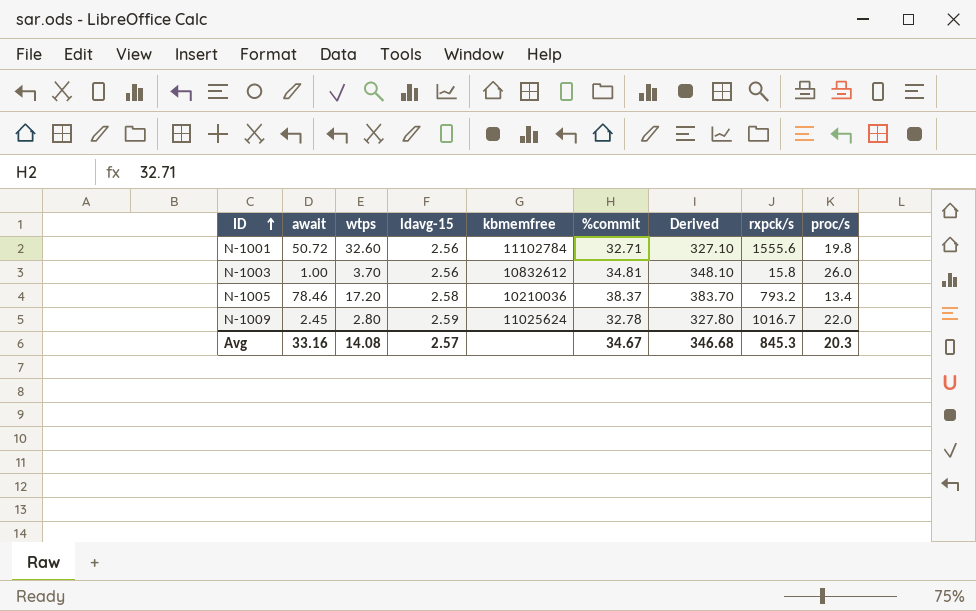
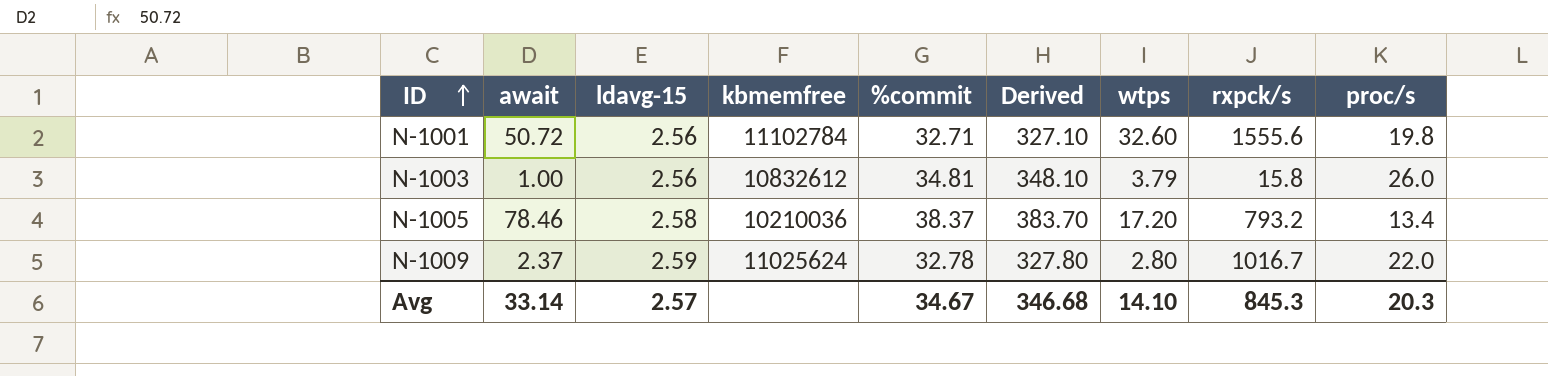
column wtps | position: 3 -> 7
N-1003 | wtps: 3.70 -> 3.79
N-1009 | await: 2.45 -> 2.37
Avg | await: 33.16 -> 33.14
Avg | wtps: 14.08 -> 14.10

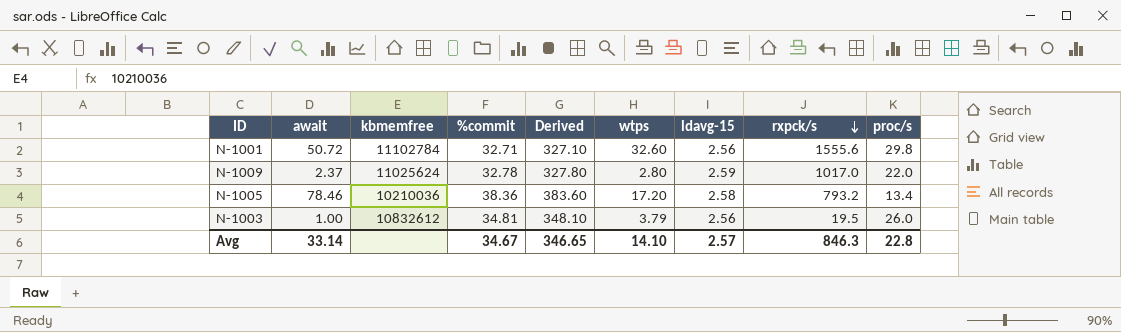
row order: ID ascending -> rxpck/s descending
column ldavg-15 | position: 3 -> 7
N-1001 | proc/s: 19.8 -> 29.8
N-1009 | rxpck/s: 1016.7 -> 1017.0
N-1005 | %commit: 38.37 -> 38.36
N-1005 | Derived: 383.70 -> 383.60
N-1003 | rxpck/s: 15.8 -> 19.5
Avg | Derived: 346.68 -> 346.65
Avg | rxpck/s: 845.3 -> 846.3
Avg | proc/s: 20.3 -> 22.8

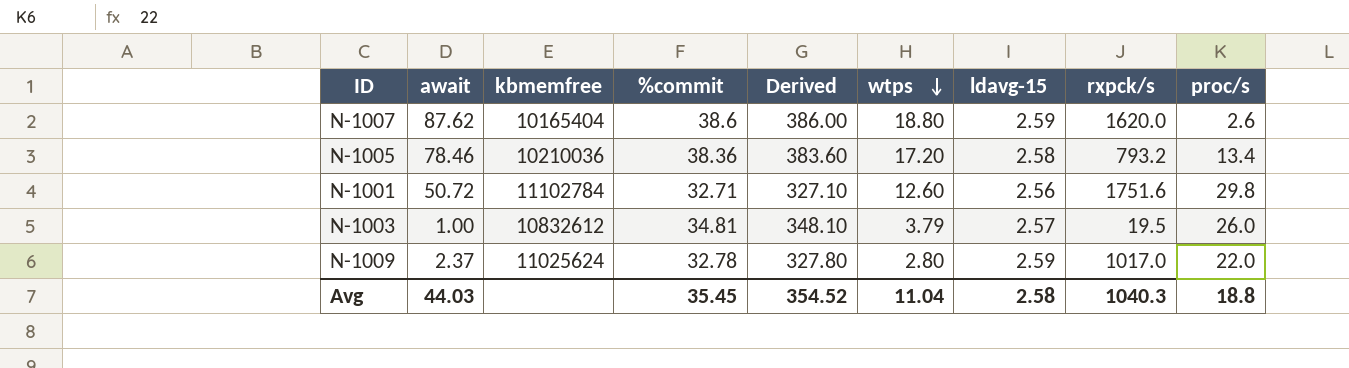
row order: rxpck/s descending -> wtps descending
row N-1007: none -> 87.62 | 10165404 | 38.6 | 386.00 | 18.80 | 2.59 | 1620.0 | 2.6
N-1001 | wtps: 32.60 -> 12.60
N-1001 | rxpck/s: 1555.6 -> 1751.6
N-1003 | ldavg-15: 2.56 -> 2.57
Avg | await: 33.14 -> 44.03
Avg | %commit: 34.67 -> 35.45
Avg | Derived: 346.65 -> 354.52
Avg | wtps: 14.10 -> 11.04
Avg | ldavg-15: 2.57 -> 2.58
Avg | rxpck/s: 846.3 -> 1040.3
Avg | proc/s: 22.8 -> 18.8

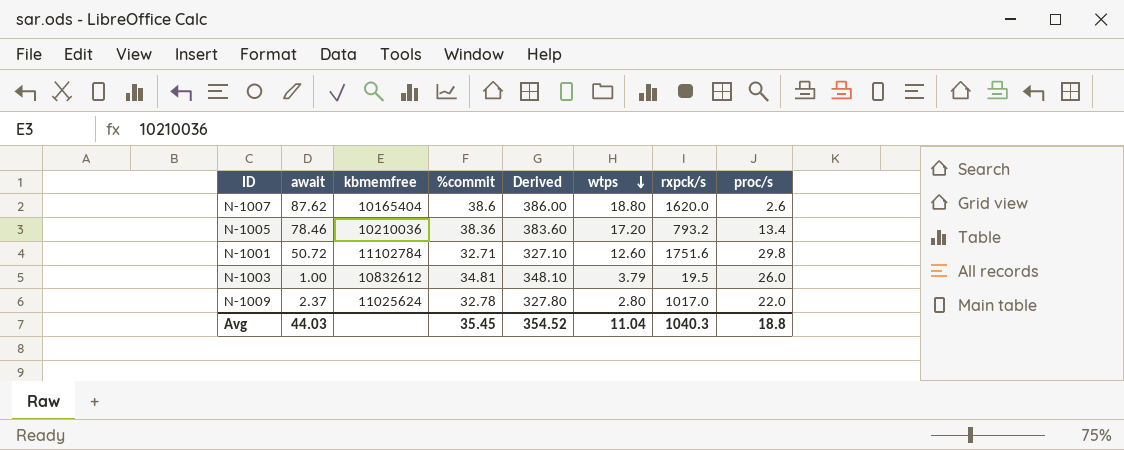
column ldavg-15 | position: 7 -> none

